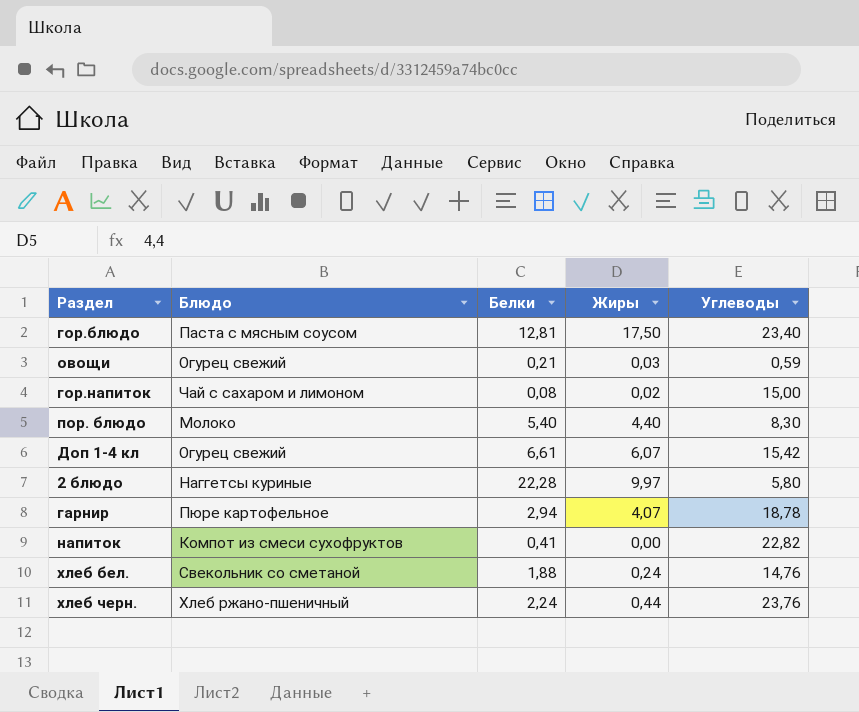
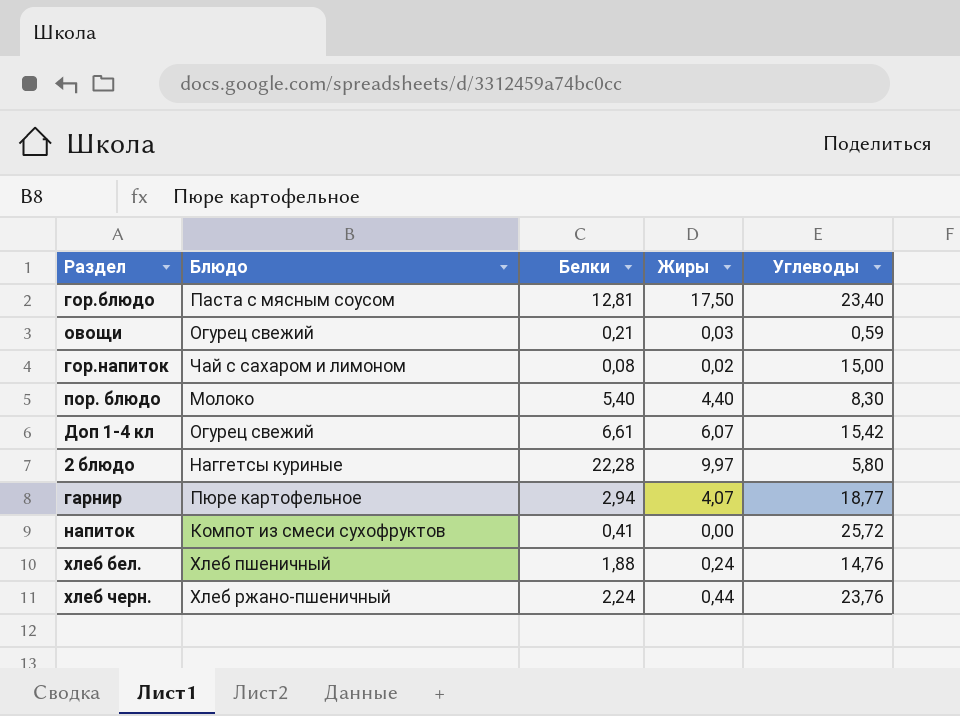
гарнир | Углеводы: 18,78 -> 18,77
напиток | Углеводы: 22,82 -> 25,72
хлеб бел. | Блюдо: Свекольник со сметаной -> Хлеб пшеничный

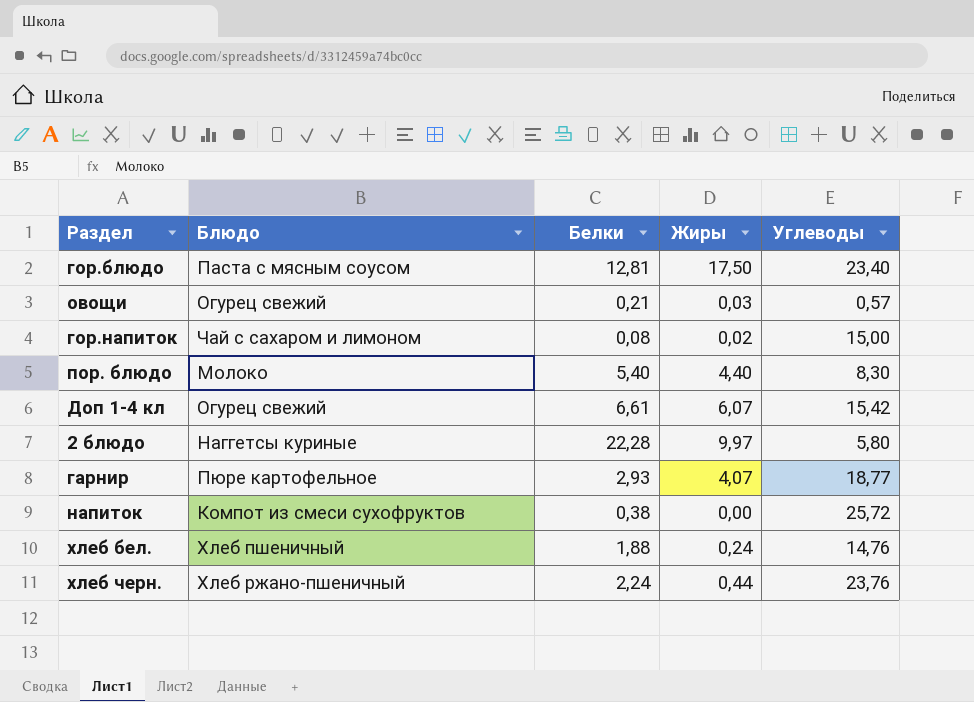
овощи | Углеводы: 0,59 -> 0,57
гарнир | Белки: 2,94 -> 2,93
напиток | Белки: 0,41 -> 0,38

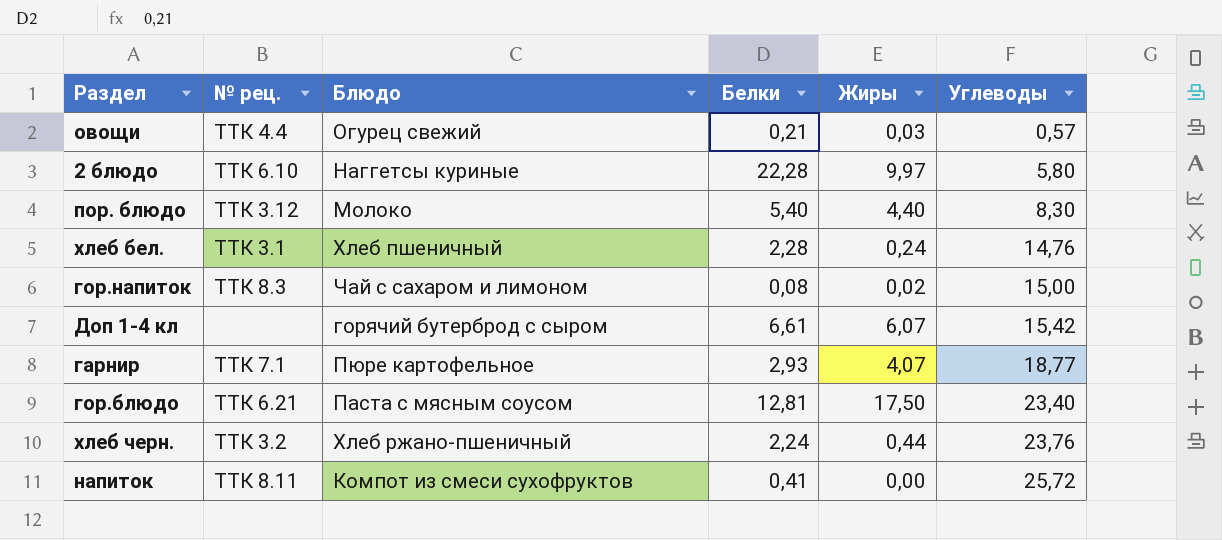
row order: none -> Углеводы ascending
column № рец. | position: none -> 2
хлеб бел. | Белки: 1,88 -> 2,28
Доп 1-4 кл | Блюдо: Огурец свежий -> горячий бутерброд с сыром
напиток | Белки: 0,38 -> 0,41

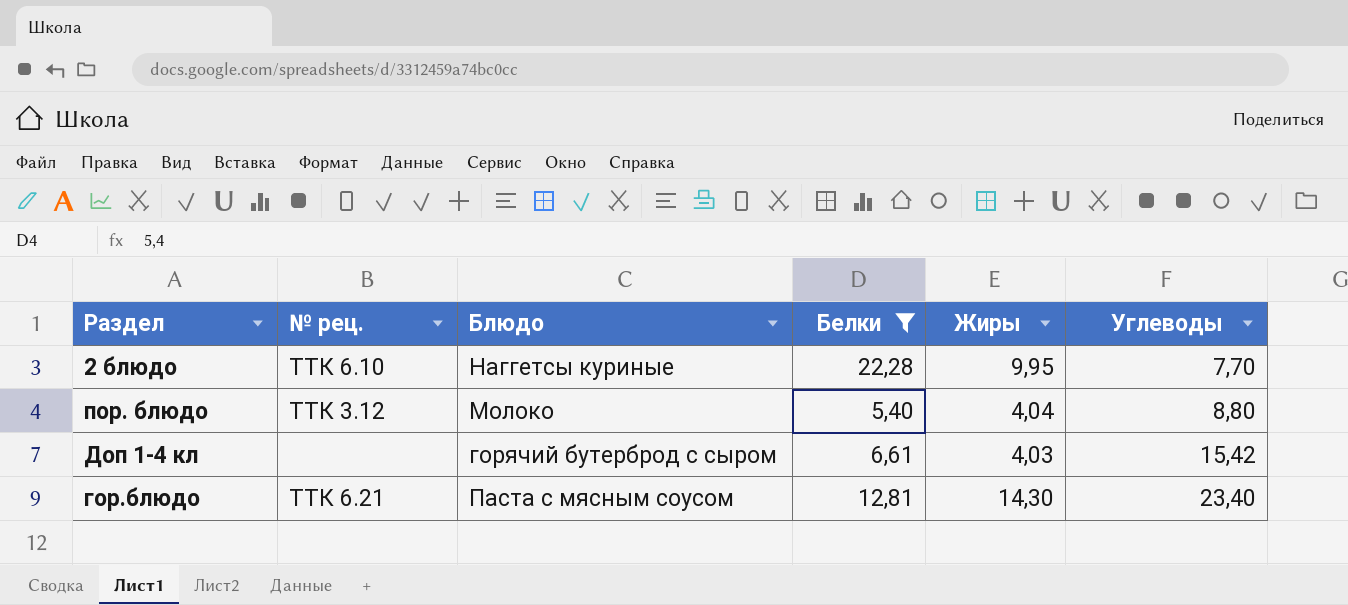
filter: none -> Белки >= 5,40
2 блюдо | Жиры: 9,97 -> 9,95
2 блюдо | Углеводы: 5,80 -> 7,70
пор. блюдо | Жиры: 4,40 -> 4,04
пор. блюдо | Углеводы: 8,30 -> 8,80
Доп 1-4 кл | Жиры: 6,07 -> 4,03
гор.блюдо | Жиры: 17,50 -> 14,30

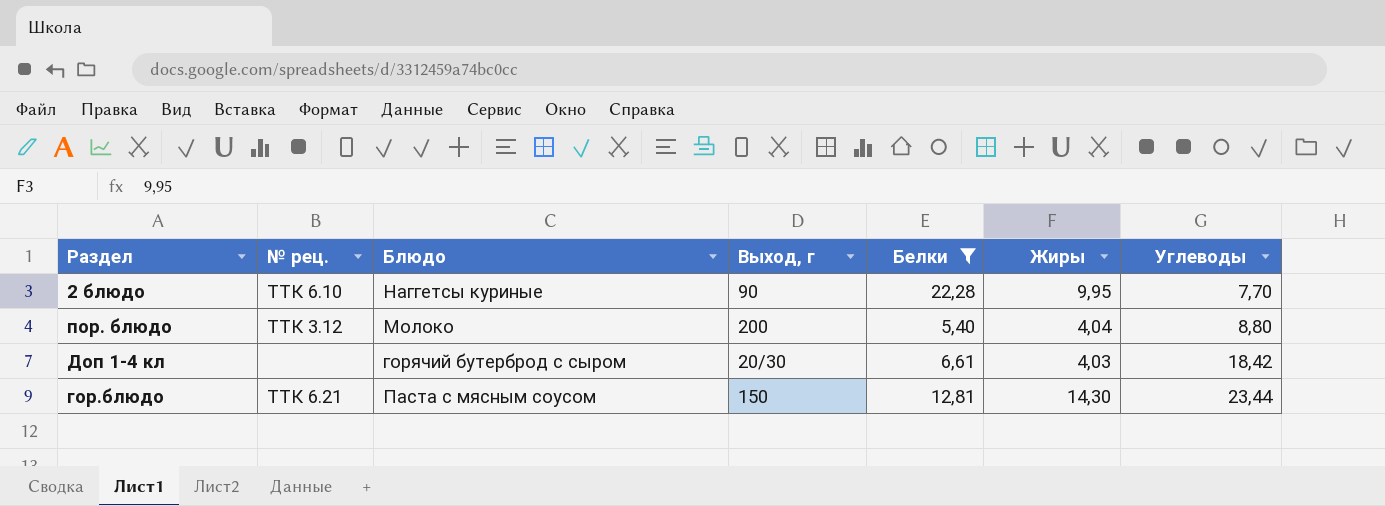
column Выход, г | position: none -> 4
Доп 1-4 кл | Углеводы: 15,42 -> 18,42
гор.блюдо | Углеводы: 23,40 -> 23,44

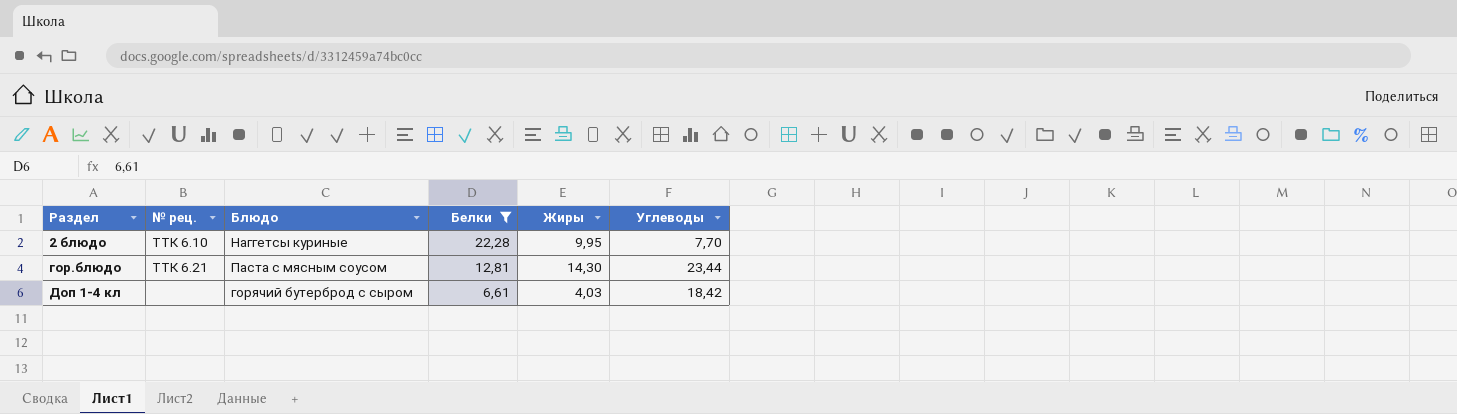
row order: Углеводы ascending -> Раздел ascending
column Выход, г | position: 4 -> none
row пор. блюдо: ТТК 3.12 | Молоко | 200 | 5,40 | 4,04 | 8,80 -> none

